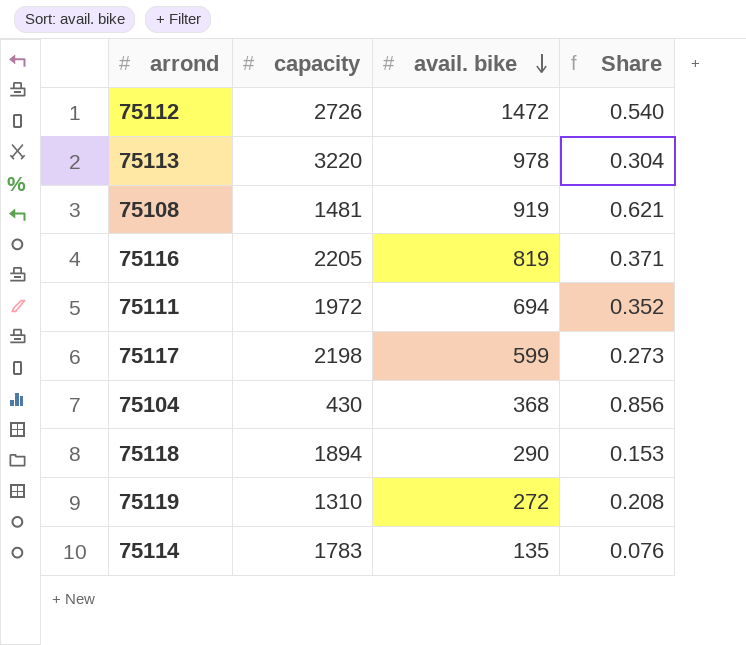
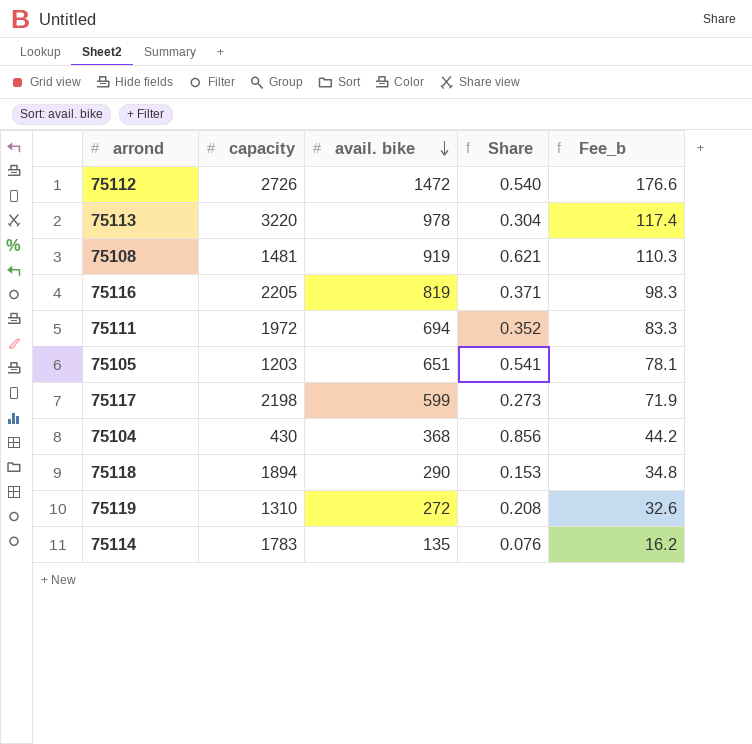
column Fee_b | formula: none -> [avail. bike] * 0.12
row 75105: none -> 1203 | 651 | 0.541 | 78.1

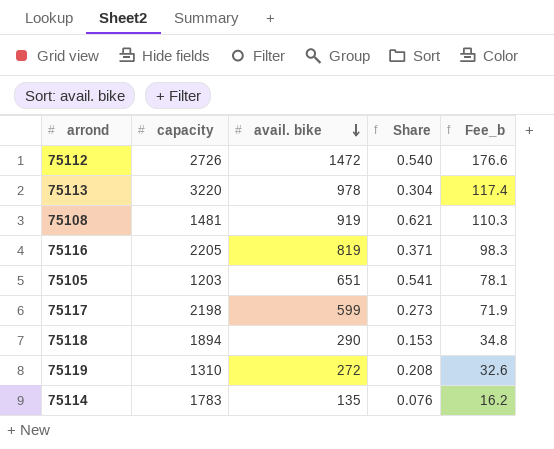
row 75111: 1972 | 694 | 0.352 | 83.3 -> none
row 75104: 430 | 368 | 0.856 | 44.2 -> none

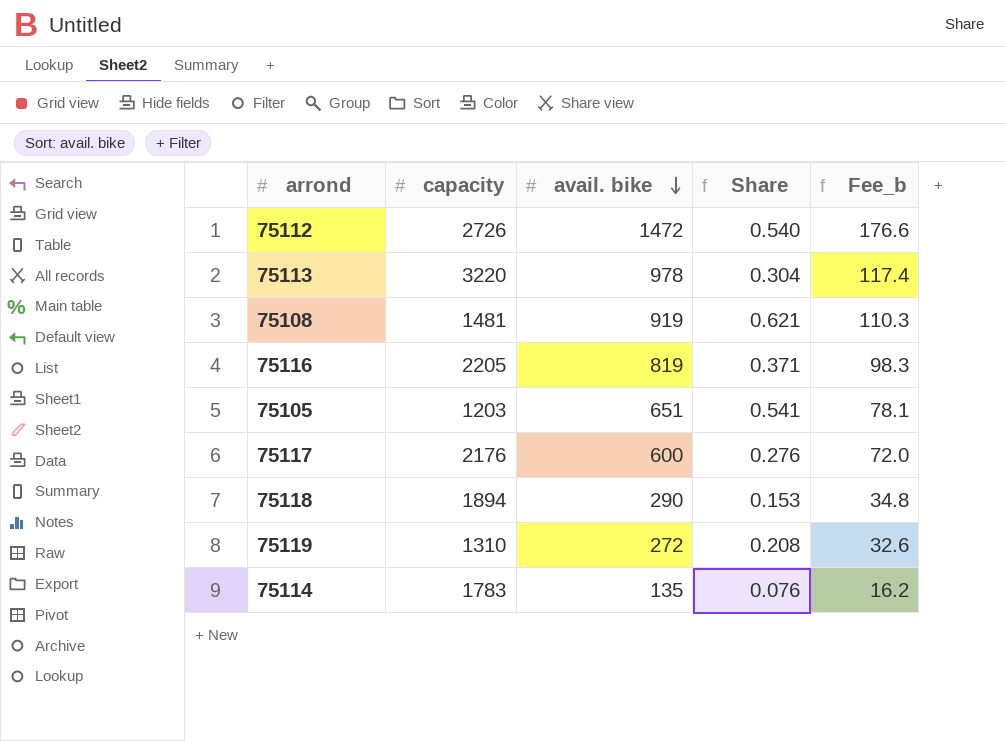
75117 | capacity: 2198 -> 2176
75117 | avail. bike: 599 -> 600
75117 | Share: 0.273 -> 0.276
75117 | Fee_b: 71.9 -> 72.0

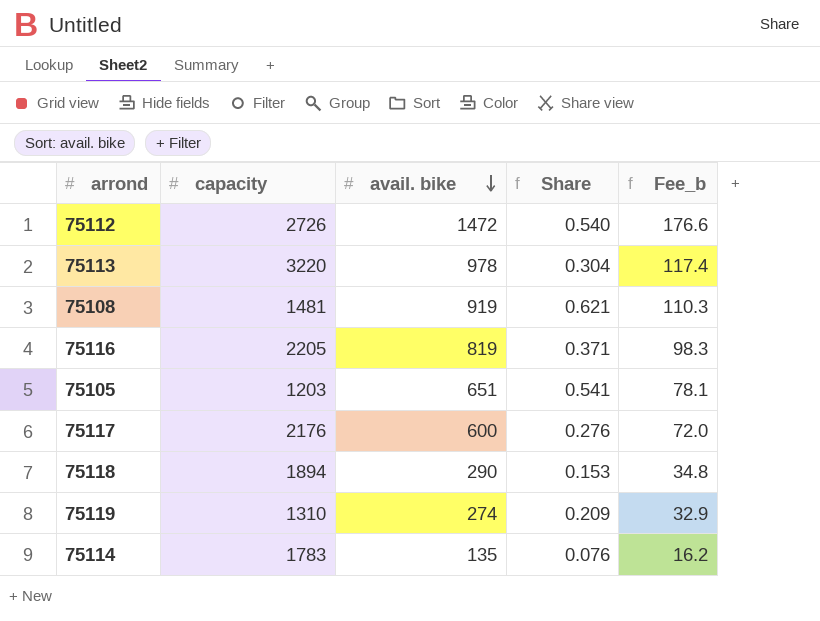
75119 | avail. bike: 272 -> 274
75119 | Share: 0.208 -> 0.209
75119 | Fee_b: 32.6 -> 32.9

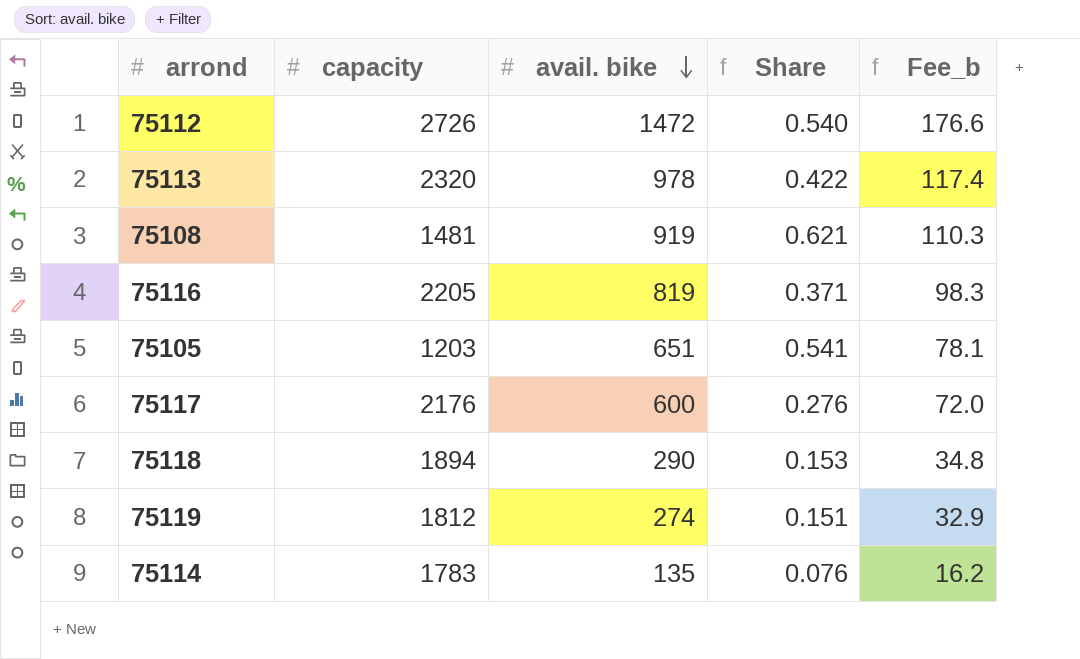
75113 | capacity: 3220 -> 2320
75113 | Share: 0.304 -> 0.422
75119 | capacity: 1310 -> 1812
75119 | Share: 0.209 -> 0.151

